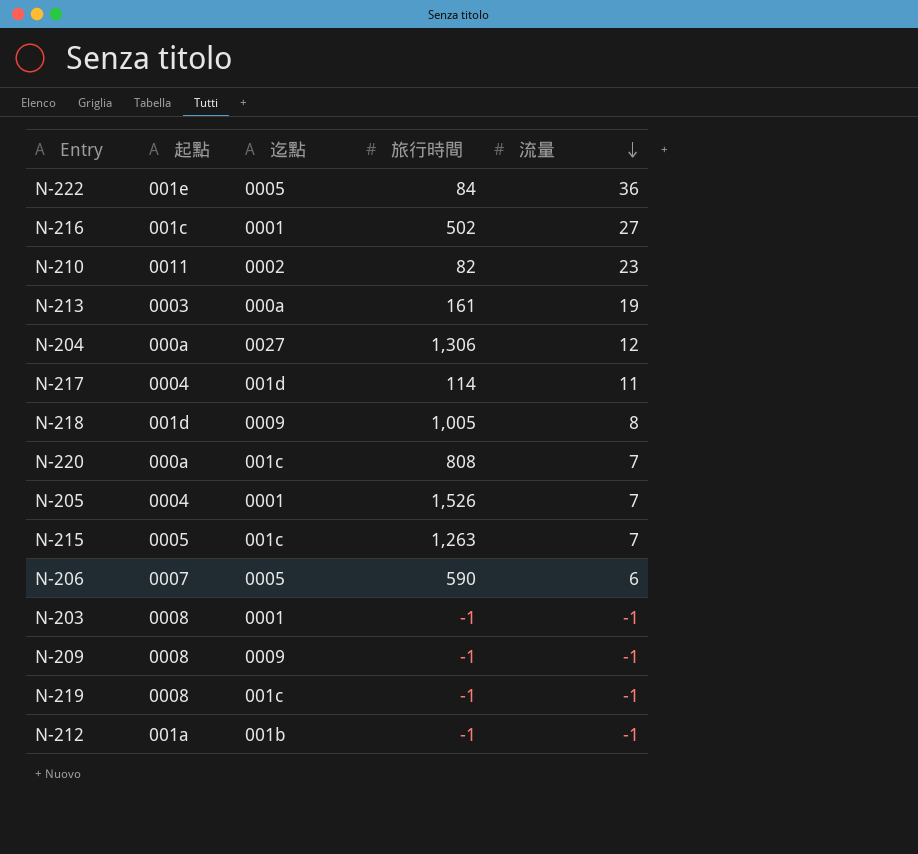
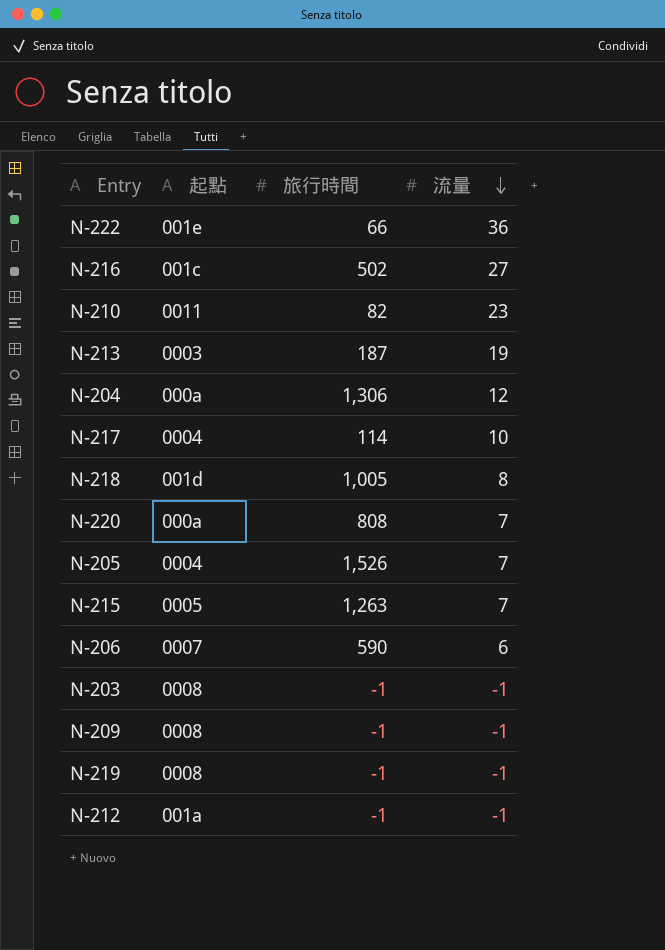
column 迄點 | position: 3 -> none
N-222 | 旅行時間: 84 -> 66
N-213 | 旅行時間: 161 -> 187
N-217 | 流量: 11 -> 10

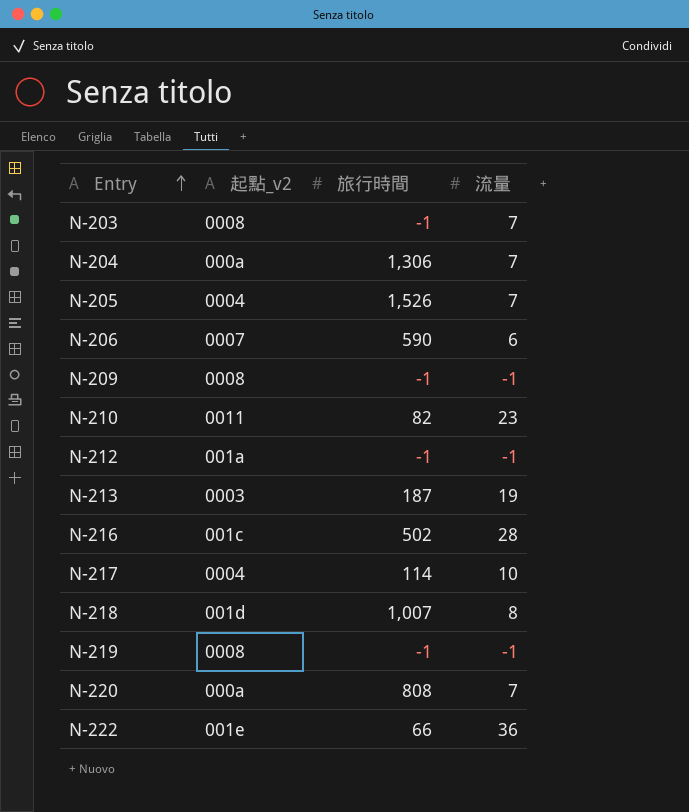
row order: 流量 descending -> Entry ascending
column name: 起點 -> 起點_v2
row N-215: 0005 | 1,263 | 7 -> none
N-203 | 流量: -1 -> 7
N-204 | 流量: 12 -> 7
N-216 | 流量: 27 -> 28
N-218 | 旅行時間: 1,005 -> 1,007

